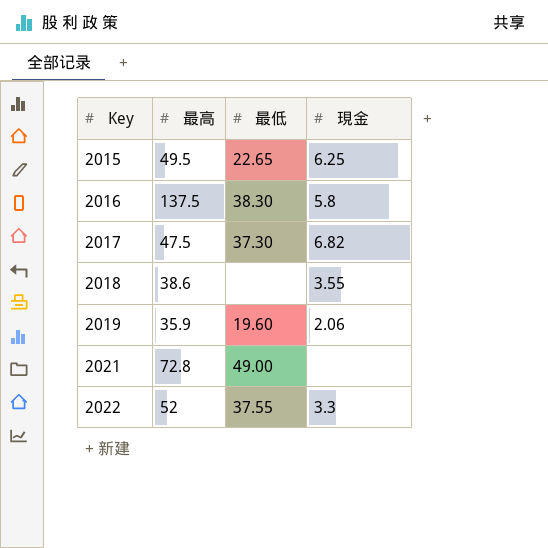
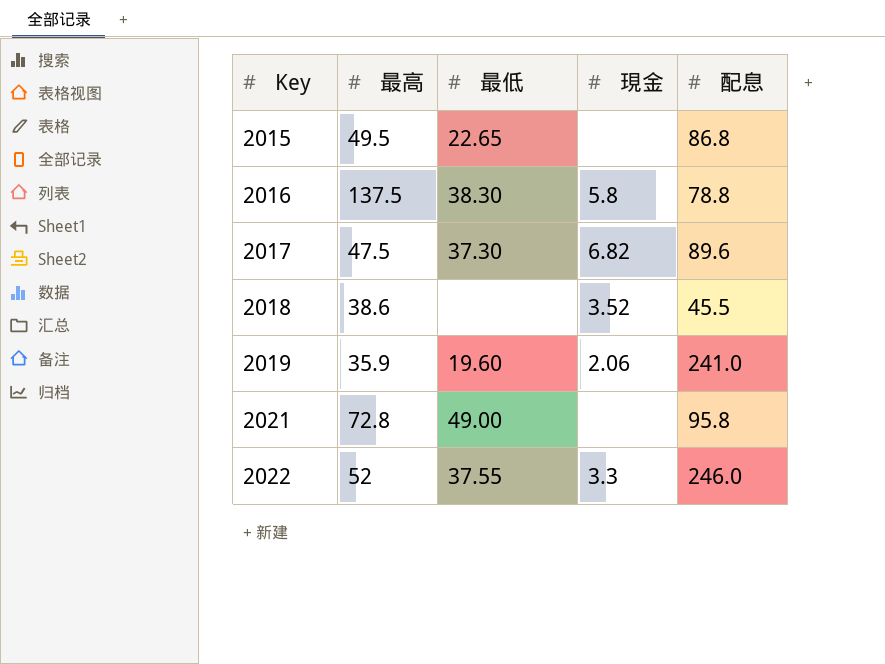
column 配息 | position: none -> 5
2015 | 現金: 6.25 -> none
2018 | 現金: 3.55 -> 3.52

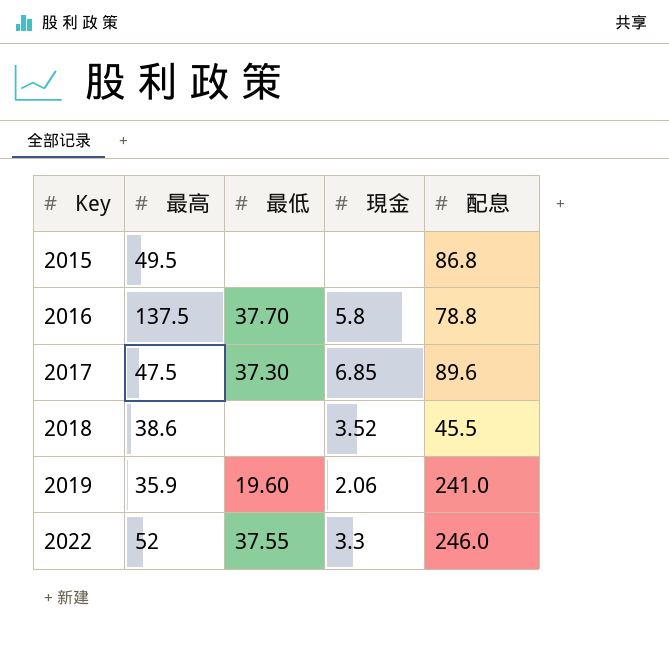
row 2021: 72.8 | 49.00 | none | 95.8 -> none
2015 | 最低: 22.65 -> none
2016 | 最低: 38.30 -> 37.70
2017 | 現金: 6.82 -> 6.85

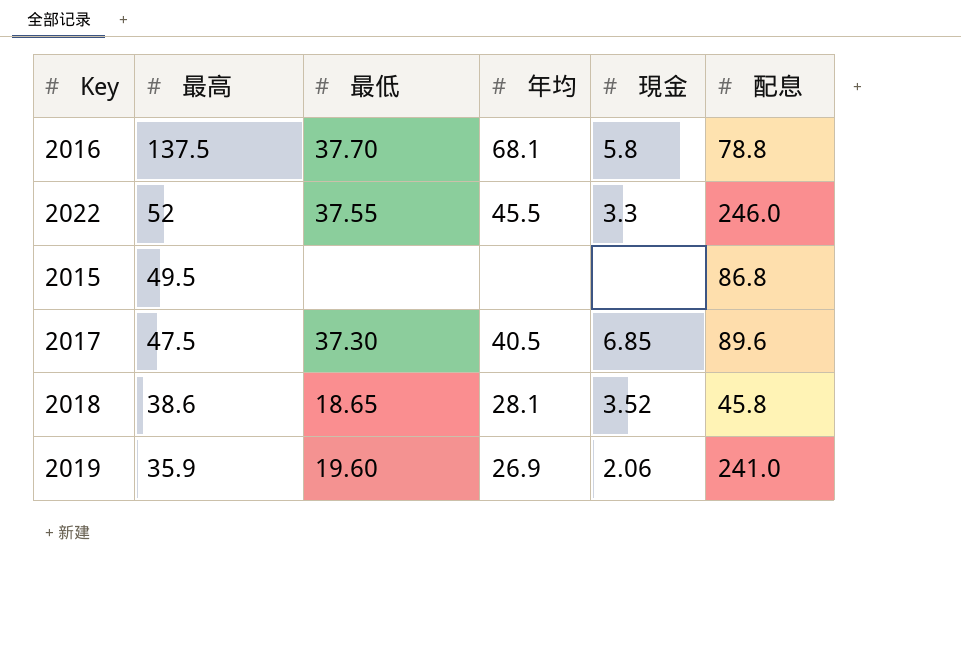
row order: Key ascending -> 最高 descending
column 年均 | position: none -> 4
2018 | 最低: none -> 18.65
2018 | 配息: 45.5 -> 45.8

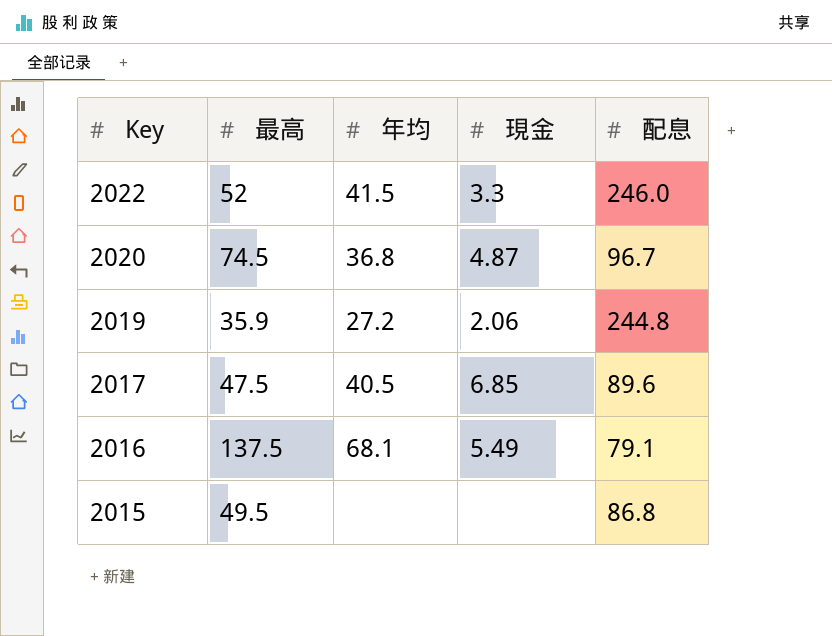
row order: 最高 descending -> Key descending
column 最低 | position: 3 -> none
row 2018: 38.6 | 18.65 | 28.1 | 3.52 | 45.8 -> none
2022 | 年均: 45.5 -> 41.5
row 2020: none -> 74.5 | 36.8 | 4.87 | 96.7
2019 | 年均: 26.9 -> 27.2
2019 | 配息: 241.0 -> 244.8
2016 | 現金: 5.8 -> 5.49
2016 | 配息: 78.8 -> 79.1

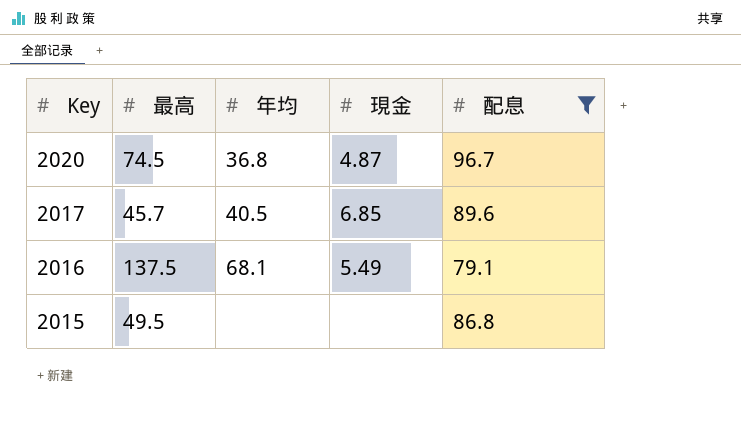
filter: none -> 配息 <= 96.7
2017 | 最高: 47.5 -> 45.7

